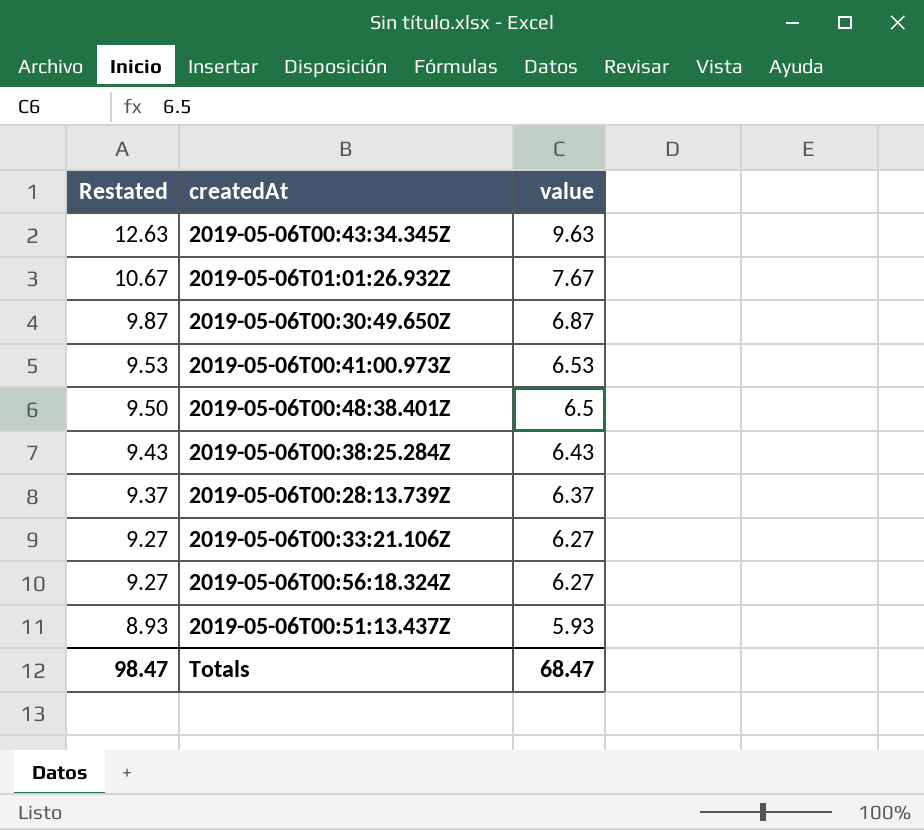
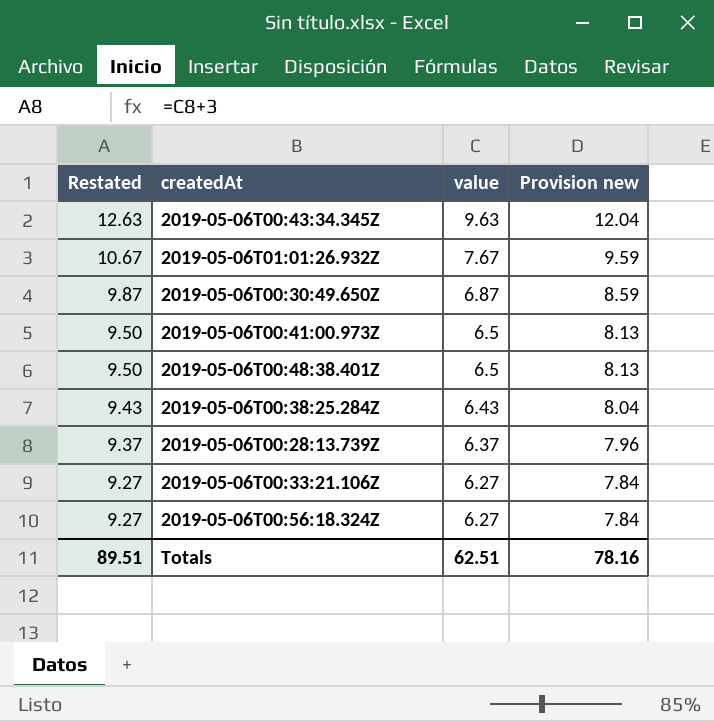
column Provision new | formula: none -> [value] * 1.25
row 2019-05-06T00:51:13.437Z: 8.93 | 5.93 -> none
2019-05-06T00:41:00.973Z | Restated: 9.53 -> 9.50
2019-05-06T00:41:00.973Z | value: 6.53 -> 6.5
Totals | Restated: 98.47 -> 89.51
Totals | value: 68.47 -> 62.51

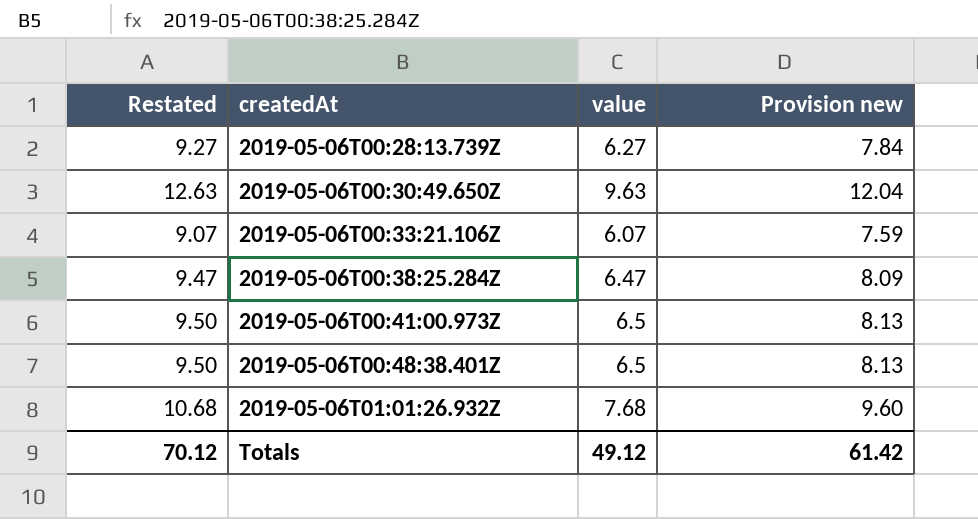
row order: Restated descending -> createdAt ascending
row 2019-05-06T00:43:34.345Z: 12.63 | 9.63 | 12.04 -> none
row 2019-05-06T00:56:18.324Z: 9.27 | 6.27 | 7.84 -> none
2019-05-06T00:28:13.739Z | Restated: 9.37 -> 9.27
2019-05-06T00:28:13.739Z | value: 6.37 -> 6.27
2019-05-06T00:28:13.739Z | Provision new: 7.96 -> 7.84
2019-05-06T00:30:49.650Z | Restated: 9.87 -> 12.63
2019-05-06T00:30:49.650Z | value: 6.87 -> 9.63
2019-05-06T00:30:49.650Z | Provision new: 8.59 -> 12.04
2019-05-06T00:33:21.106Z | Restated: 9.27 -> 9.07
2019-05-06T00:33:21.106Z | value: 6.27 -> 6.07
2019-05-06T00:33:21.106Z | Provision new: 7.84 -> 7.59
2019-05-06T00:38:25.284Z | Restated: 9.43 -> 9.47
2019-05-06T00:38:25.284Z | value: 6.43 -> 6.47
2019-05-06T00:38:25.284Z | Provision new: 8.04 -> 8.09
2019-05-06T01:01:26.932Z | Restated: 10.67 -> 10.68
2019-05-06T01:01:26.932Z | value: 7.67 -> 7.68
2019-05-06T01:01:26.932Z | Provision new: 9.59 -> 9.60
Totals | Restated: 89.51 -> 70.12
Totals | value: 62.51 -> 49.12
Totals | Provision new: 78.16 -> 61.42

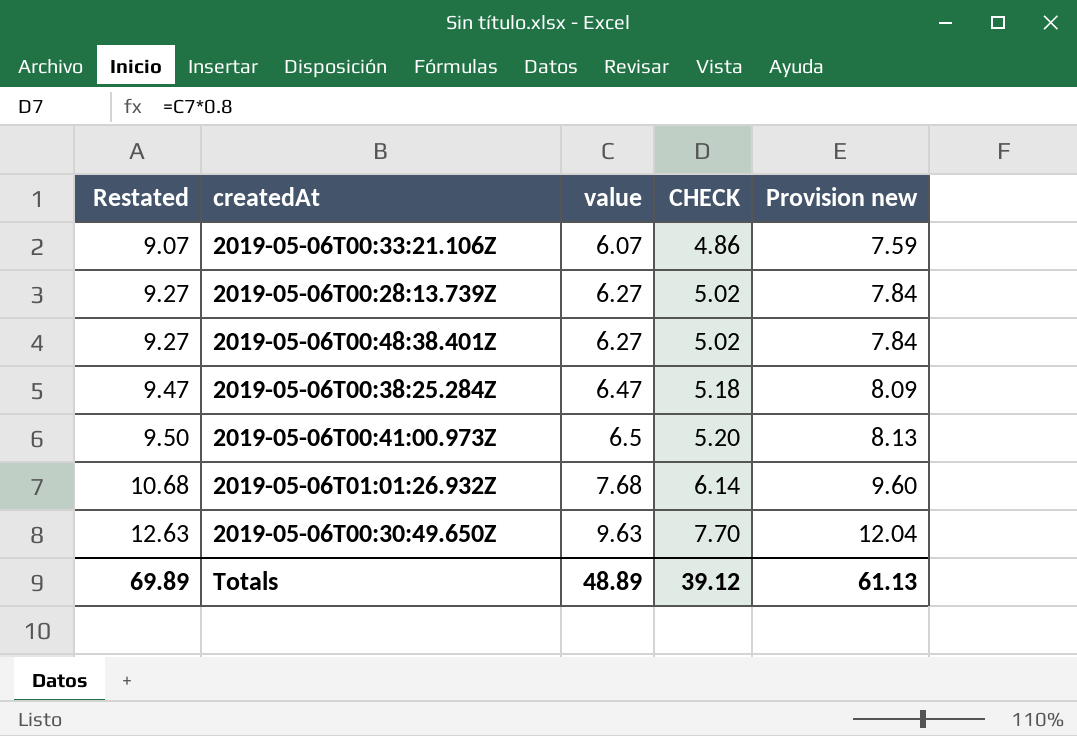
row order: createdAt ascending -> Restated ascending
column CHECK | formula: none -> [value] * 0.8
2019-05-06T00:48:38.401Z | Restated: 9.50 -> 9.27
2019-05-06T00:48:38.401Z | value: 6.5 -> 6.27
2019-05-06T00:48:38.401Z | Provision new: 8.13 -> 7.84
Totals | Restated: 70.12 -> 69.89
Totals | value: 49.12 -> 48.89
Totals | Provision new: 61.42 -> 61.13

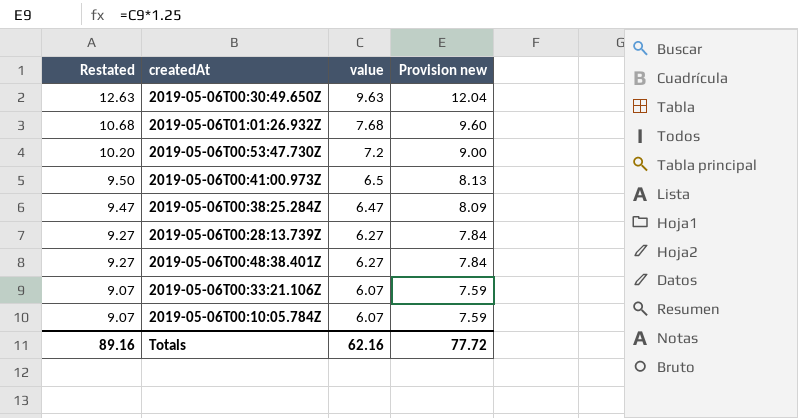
row order: Restated ascending -> Restated descending
column CHECK | formula: [value] * 0.8 -> none
row 2019-05-06T00:53:47.730Z: none -> 10.20 | 7.2 | 9.00
row 2019-05-06T00:10:05.784Z: none -> 9.07 | 6.07 | 7.59
Totals | Restated: 69.89 -> 89.16
Totals | value: 48.89 -> 62.16
Totals | Provision new: 61.13 -> 77.72

